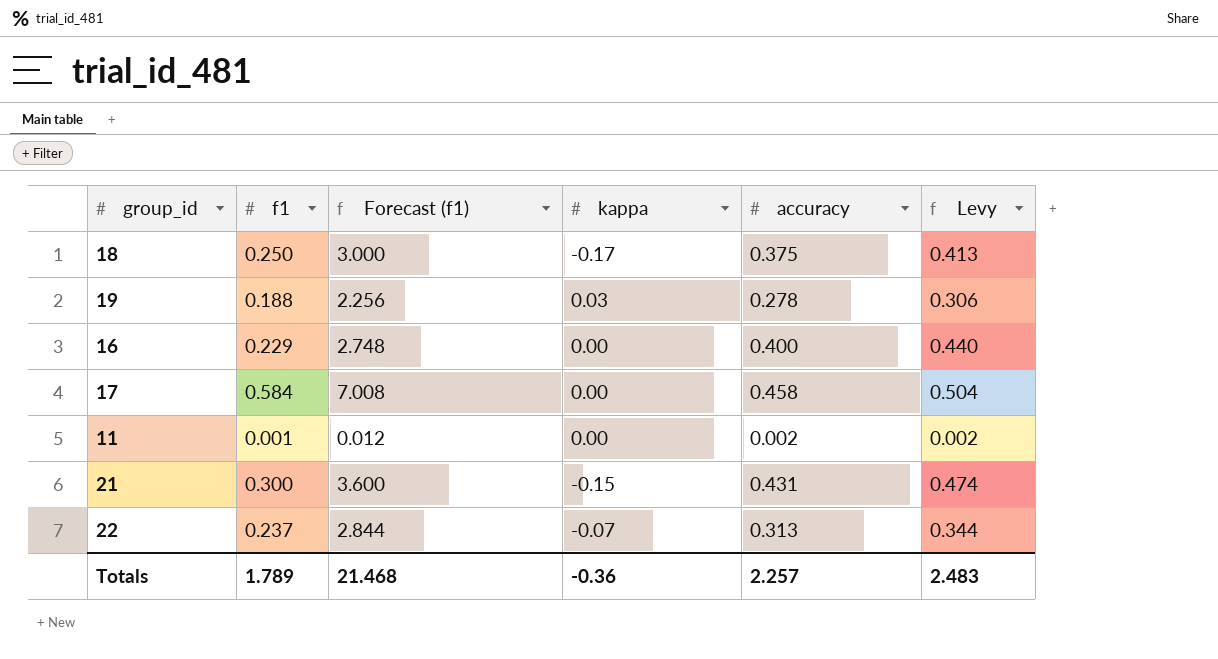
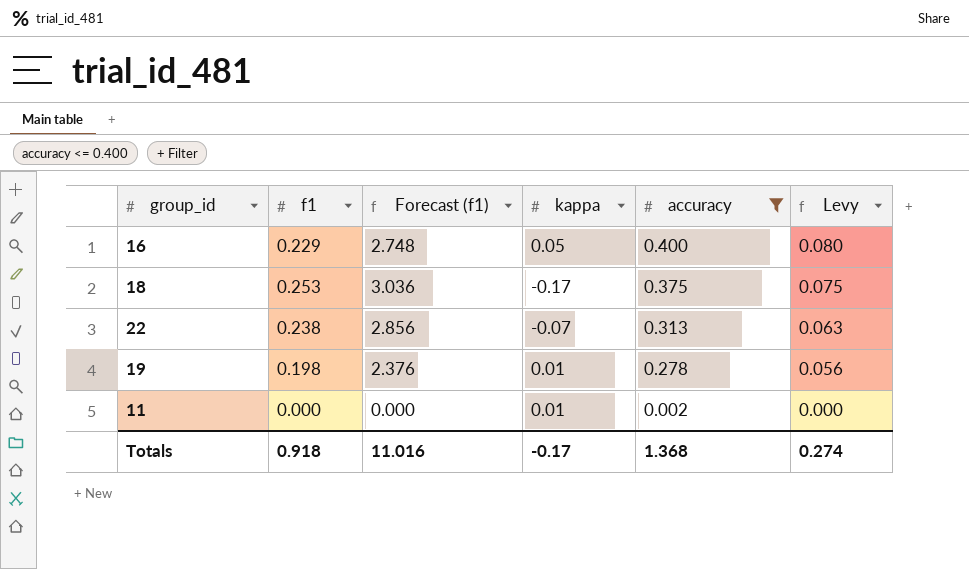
filter: none -> accuracy <= 0.400
row order: none -> accuracy descending
column Levy | formula: [accuracy] * 1.1 -> [accuracy] * 0.2
16 | kappa: 0.00 -> 0.05
18 | f1: 0.250 -> 0.253
18 | Forecast (f1): 3.000 -> 3.036
22 | f1: 0.237 -> 0.238
22 | Forecast (f1): 2.844 -> 2.856
19 | f1: 0.188 -> 0.198
19 | Forecast (f1): 2.256 -> 2.376
19 | kappa: 0.03 -> 0.01
11 | f1: 0.001 -> 0.000
11 | Forecast (f1): 0.012 -> 0.000
11 | kappa: 0.00 -> 0.01
Totals | f1: 1.789 -> 0.918
Totals | Forecast (f1): 21.468 -> 11.016
Totals | kappa: -0.36 -> -0.17
Totals | accuracy: 2.257 -> 1.368
Totals | Levy: 2.483 -> 0.274

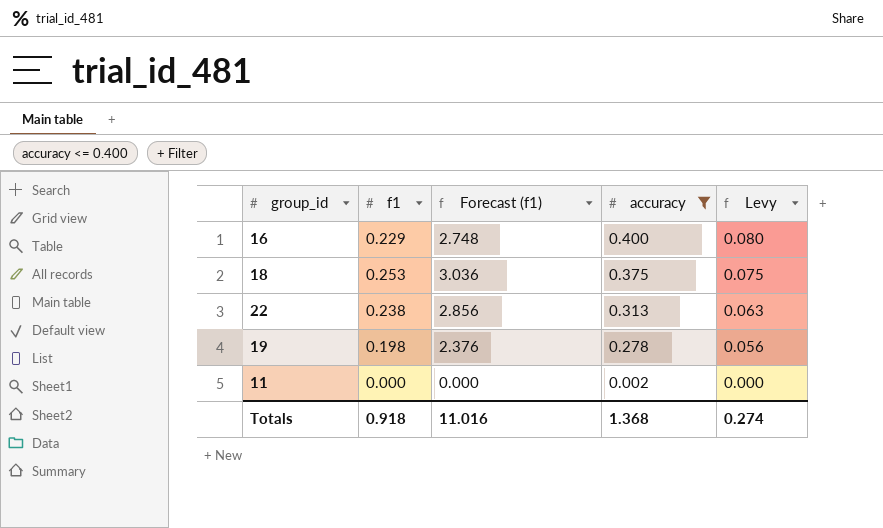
column kappa | position: 4 -> none

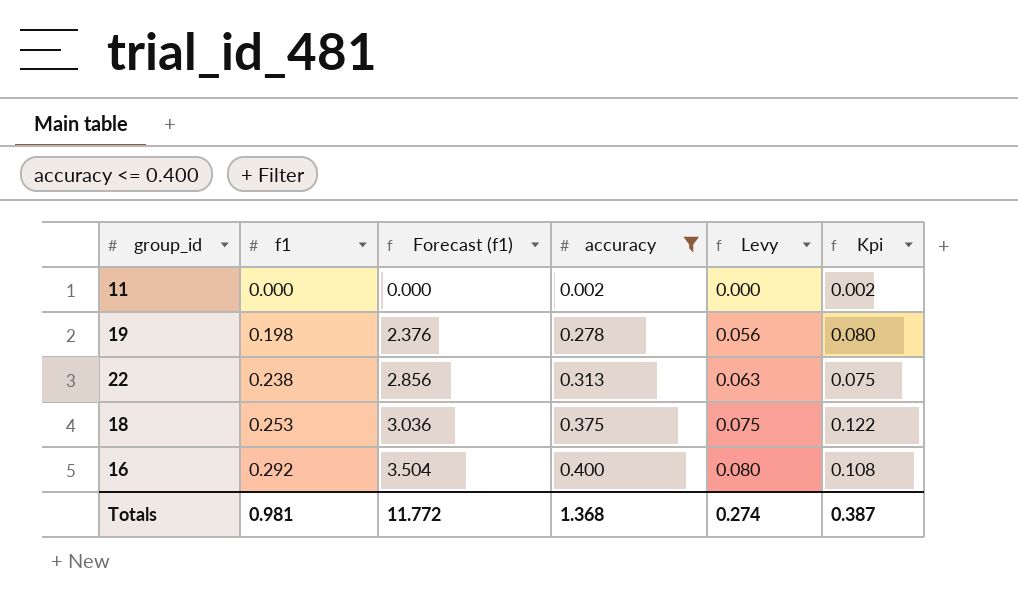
row order: accuracy descending -> f1 ascending
column Kpi | formula: none -> [accuracy] - [f1]
16 | f1: 0.229 -> 0.292
16 | Forecast (f1): 2.748 -> 3.504
Totals | f1: 0.918 -> 0.981
Totals | Forecast (f1): 11.016 -> 11.772

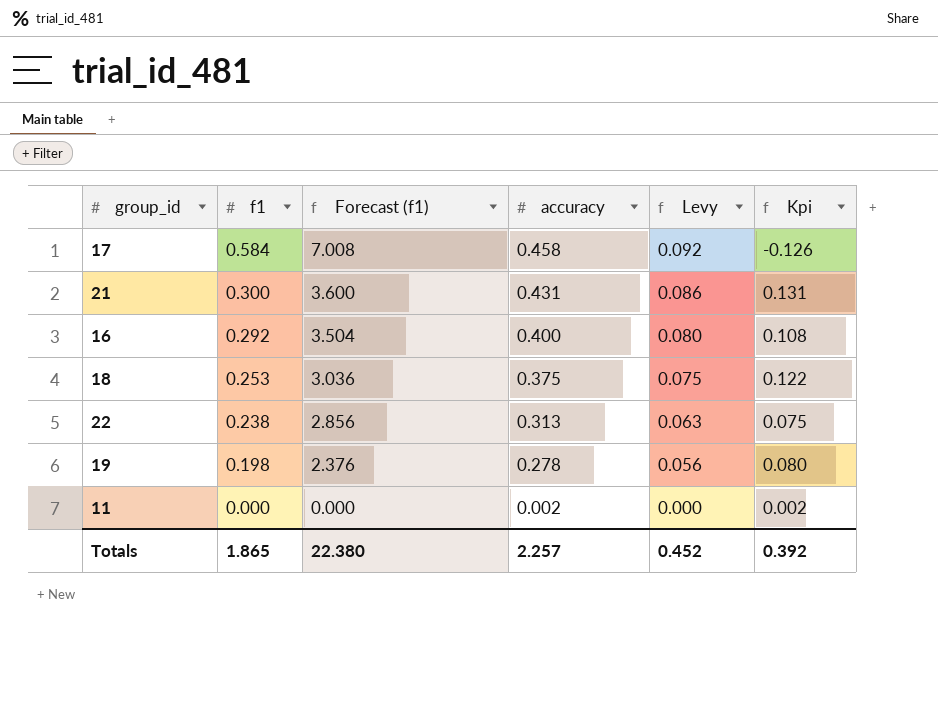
filter: accuracy <= 0.400 -> none
row order: f1 ascending -> f1 descending
Totals | f1: 0.981 -> 1.865
Totals | Forecast (f1): 11.772 -> 22.380
Totals | accuracy: 1.368 -> 2.257
Totals | Levy: 0.274 -> 0.452
Totals | Kpi: 0.387 -> 0.392

